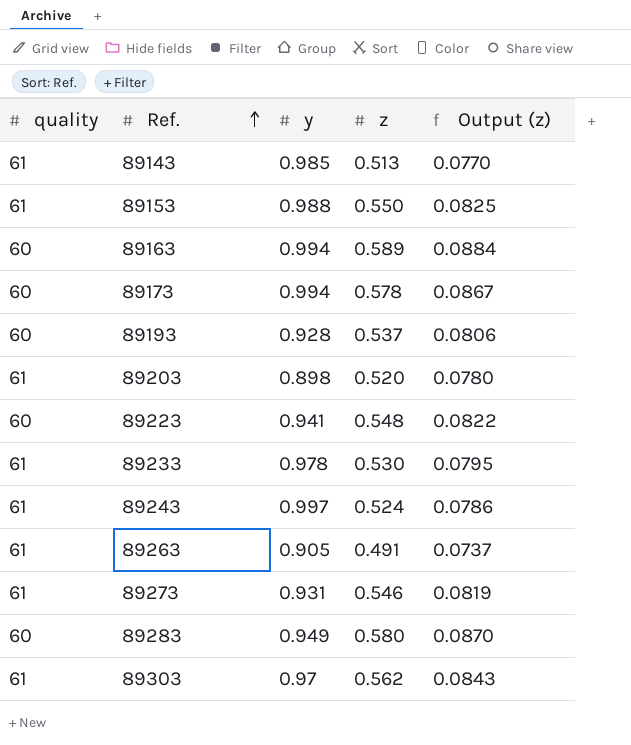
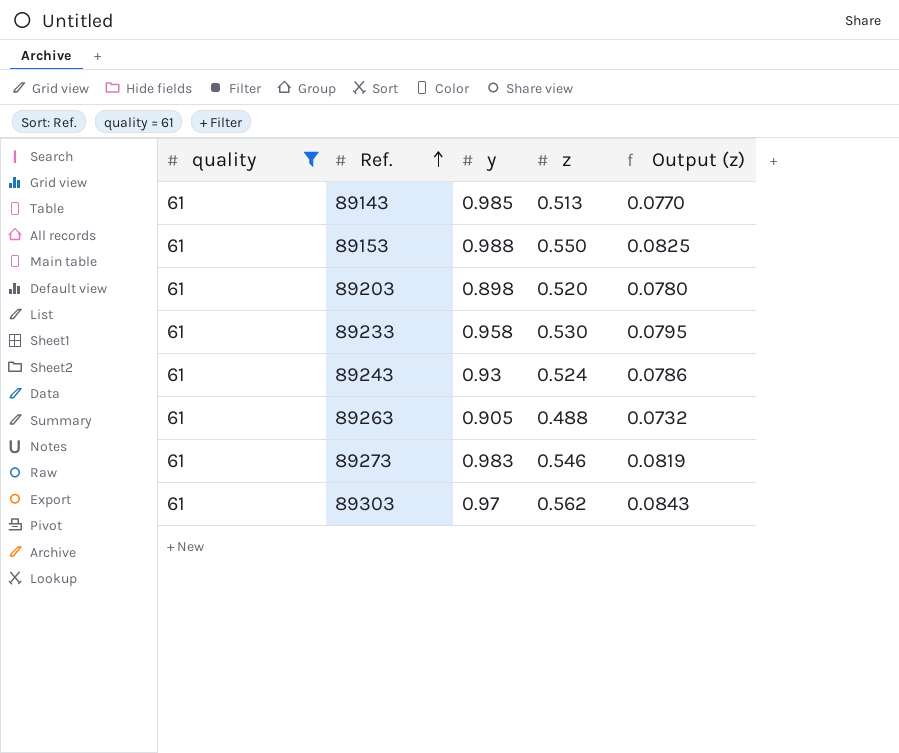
filter: none -> quality = 61
89233 | y: 0.978 -> 0.958
89243 | y: 0.997 -> 0.93
89263 | z: 0.491 -> 0.488
89263 | Output (z): 0.0737 -> 0.0732
89273 | y: 0.931 -> 0.983

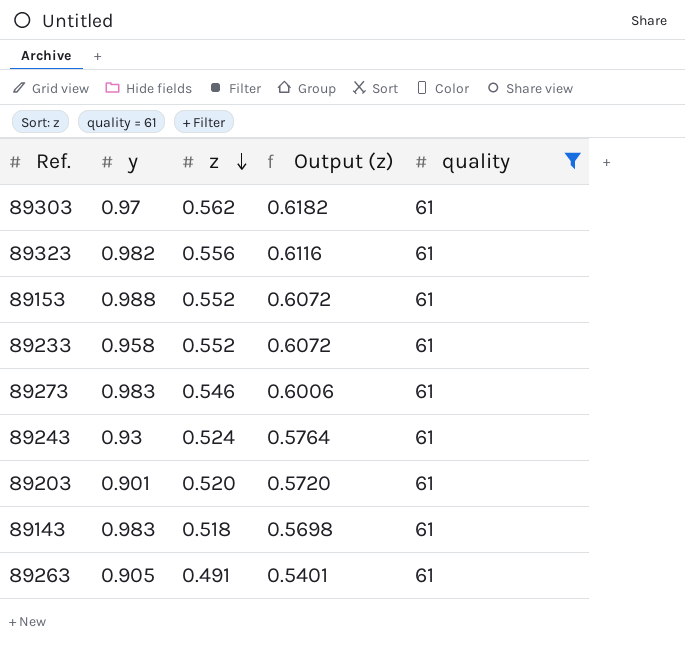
row order: Ref. ascending -> z descending
column Output (z) | formula: [z] * 0.15 -> [z] * 1.1
column quality | position: 1 -> 5
row 89323: none -> 0.982 | 0.556 | 0.6116 | 61
89153 | z: 0.550 -> 0.552
89233 | z: 0.530 -> 0.552
89203 | y: 0.898 -> 0.901
89143 | y: 0.985 -> 0.983
89143 | z: 0.513 -> 0.518
89263 | z: 0.488 -> 0.491

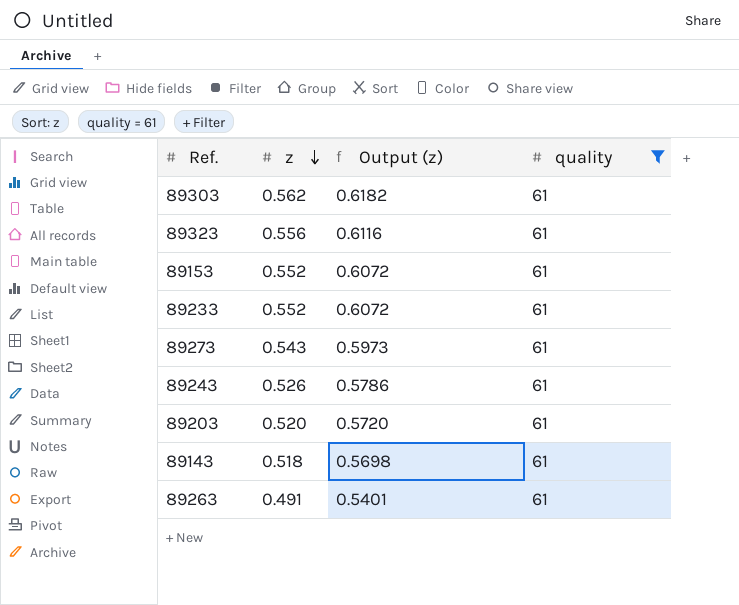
column y | position: 2 -> none
89273 | z: 0.546 -> 0.543
89273 | Output (z): 0.6006 -> 0.5973
89243 | z: 0.524 -> 0.526
89243 | Output (z): 0.5764 -> 0.5786

